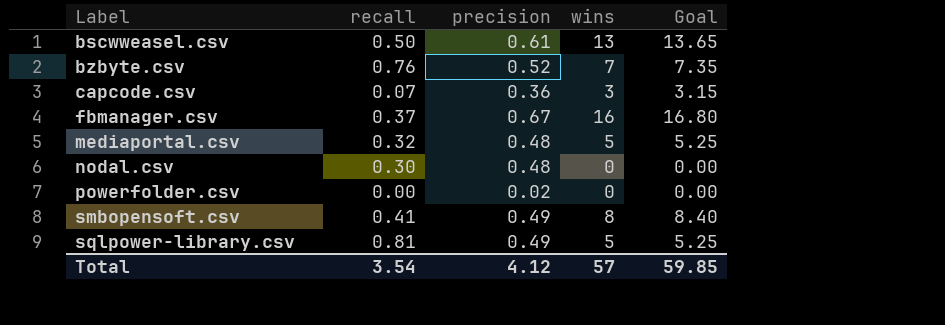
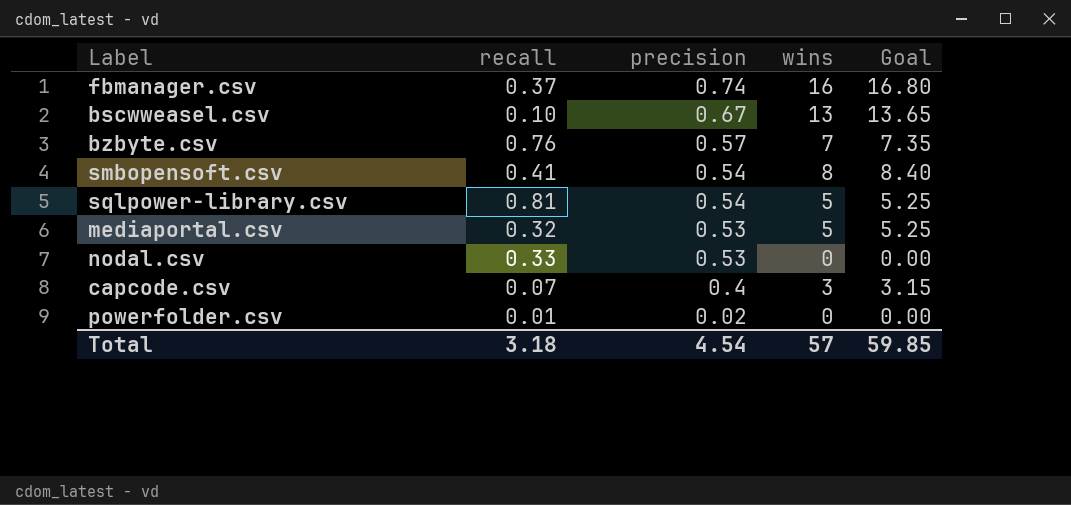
row order: Label ascending -> precision descending
fbmanager.csv | precision: 0.67 -> 0.74
bscwweasel.csv | recall: 0.50 -> 0.10
bscwweasel.csv | precision: 0.61 -> 0.67
bzbyte.csv | precision: 0.52 -> 0.57
smbopensoft.csv | precision: 0.49 -> 0.54
sqlpower-library.csv | precision: 0.49 -> 0.54
mediaportal.csv | precision: 0.48 -> 0.53
nodal.csv | recall: 0.30 -> 0.33
nodal.csv | precision: 0.48 -> 0.53
capcode.csv | precision: 0.36 -> 0.4
powerfolder.csv | recall: 0.00 -> 0.01
Total | recall: 3.54 -> 3.18
Total | precision: 4.12 -> 4.54

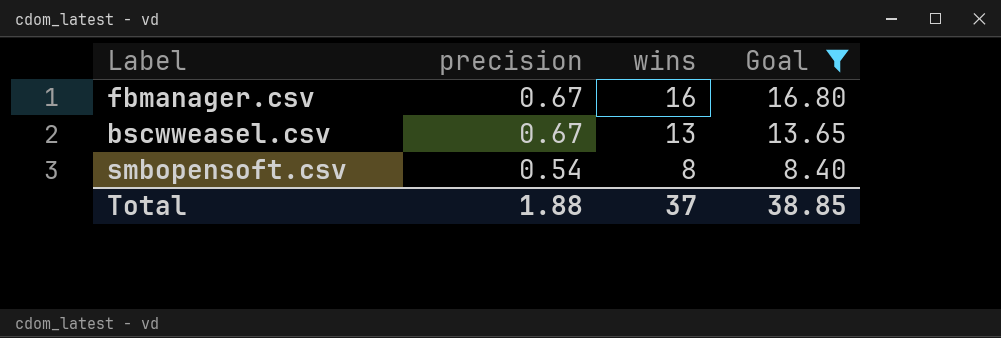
filter: none -> Goal >= 8.40
column recall | position: 2 -> none
fbmanager.csv | precision: 0.74 -> 0.67
Total | precision: 4.54 -> 1.88
Total | wins: 57 -> 37
Total | Goal: 59.85 -> 38.85

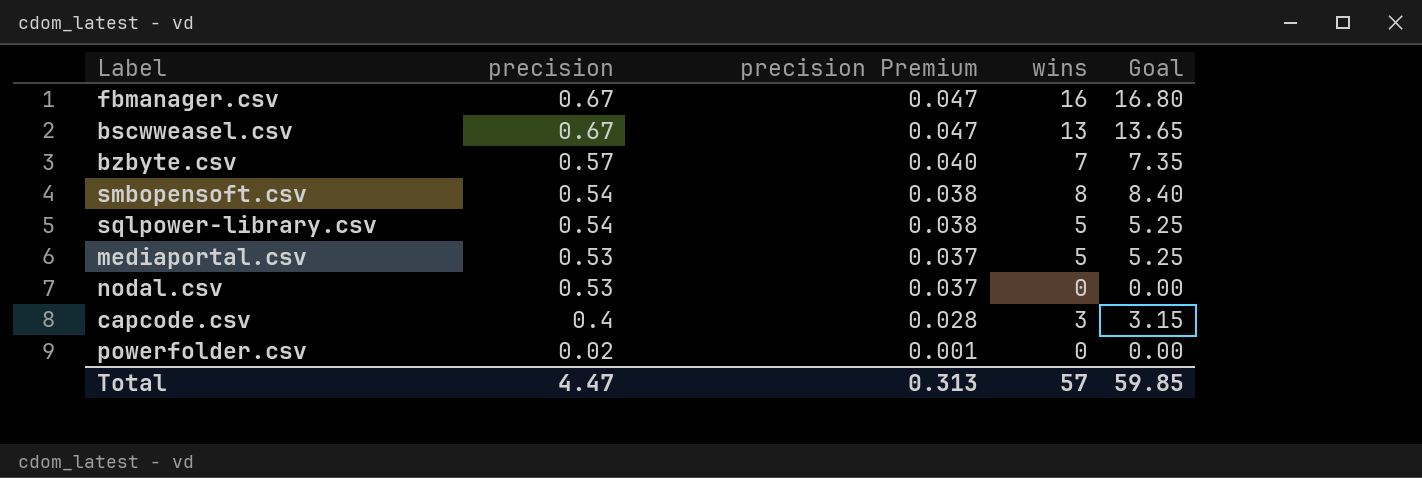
filter: Goal >= 8.40 -> none
column precision Premium | formula: none -> [precision] * 0.07
Total | precision: 1.88 -> 4.47
Total | wins: 37 -> 57
Total | Goal: 38.85 -> 59.85

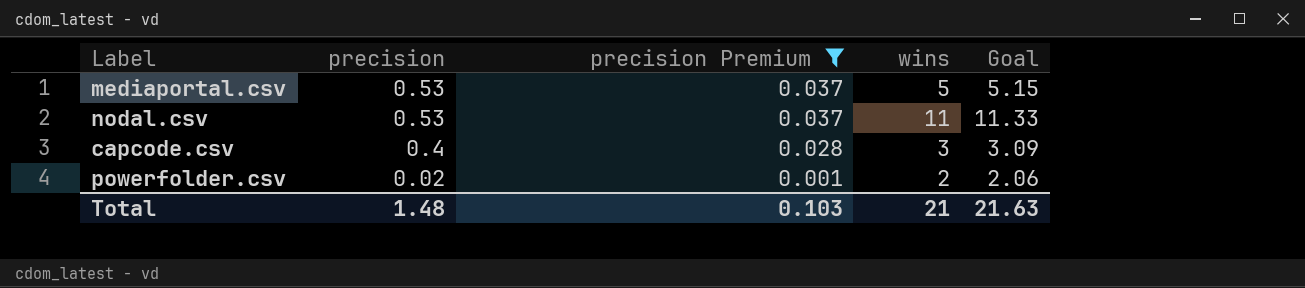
filter: none -> precision Premium <= 0.037
column Goal | formula: [wins] * 1.05 -> [wins] * 1.03
nodal.csv | wins: 0 -> 11
powerfolder.csv | wins: 0 -> 2
Total | precision: 4.47 -> 1.48
Total | precision Premium: 0.313 -> 0.103
Total | wins: 57 -> 21
Total | Goal: 59.85 -> 21.63

